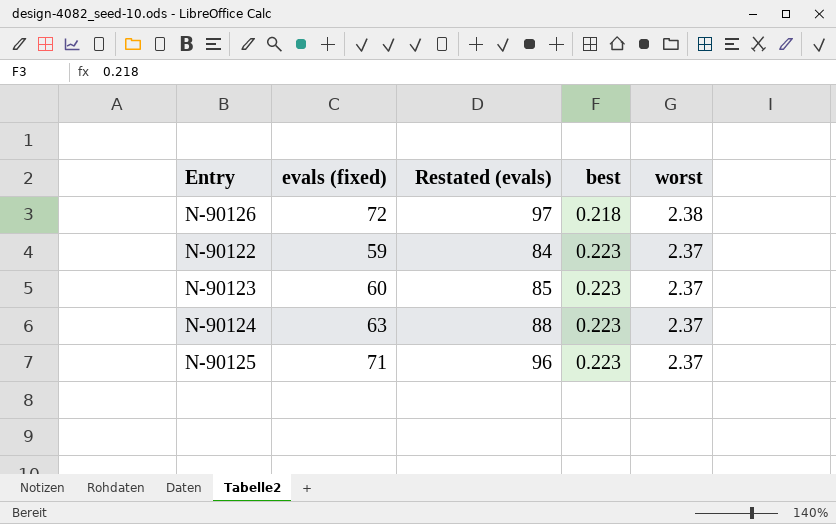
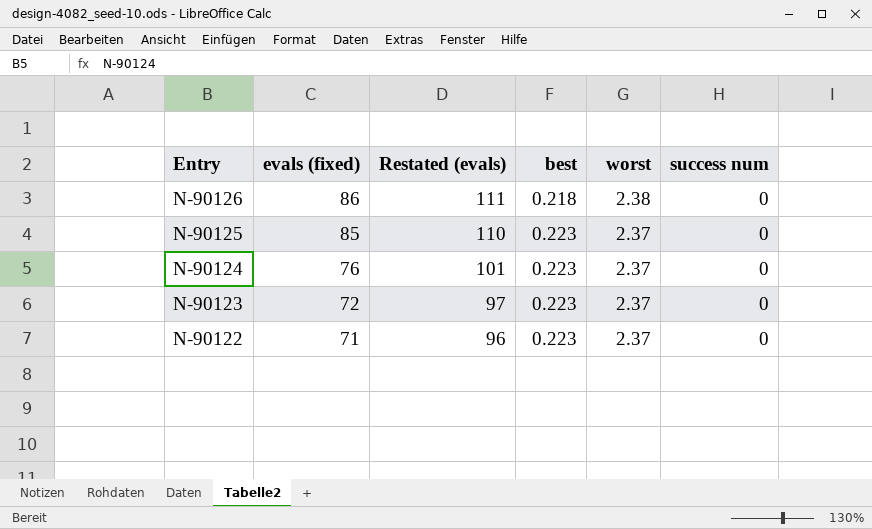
row order: best ascending -> Entry descending
column success num | position: none -> 6
N-90126 | evals (fixed): 72 -> 86
N-90126 | Restated (evals): 97 -> 111
N-90125 | evals (fixed): 71 -> 85
N-90125 | Restated (evals): 96 -> 110
N-90124 | evals (fixed): 63 -> 76
N-90124 | Restated (evals): 88 -> 101
N-90123 | evals (fixed): 60 -> 72
N-90123 | Restated (evals): 85 -> 97
N-90122 | evals (fixed): 59 -> 71
N-90122 | Restated (evals): 84 -> 96

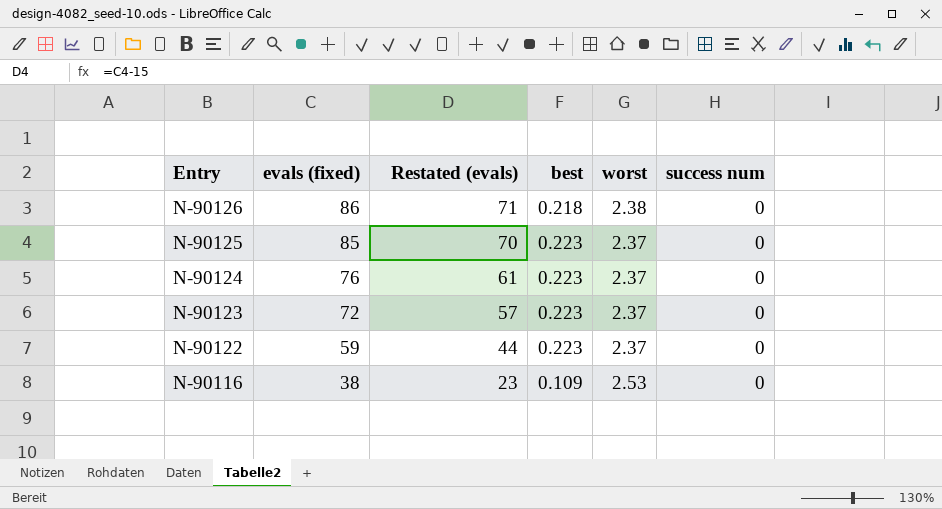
column Restated (evals) | formula: [evals (fixed)] + 25 -> [evals (fixed)] - 15
N-90122 | evals (fixed): 71 -> 59
row N-90116: none -> 38 | 23 | 0.109 | 2.53 | 0

